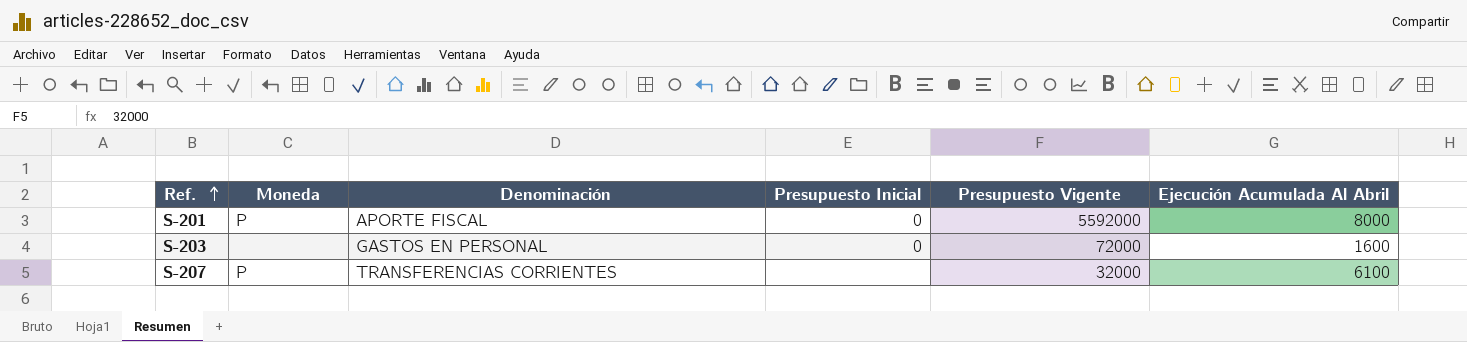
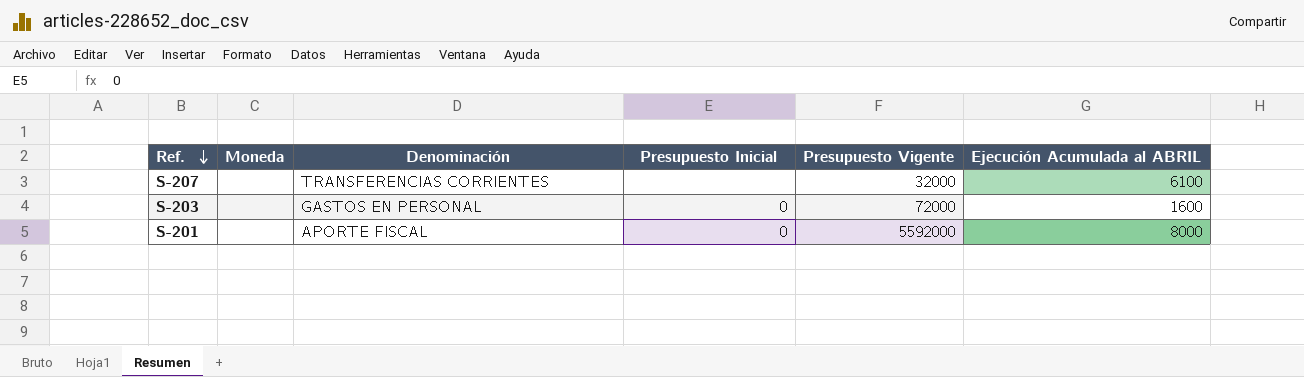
row order: Ref. ascending -> Ref. descending
column name: Ejecución Acumulada Al Abril -> Ejecución Acumulada al ABRIL
S-207 | Moneda: P -> none
S-201 | Moneda: P -> none

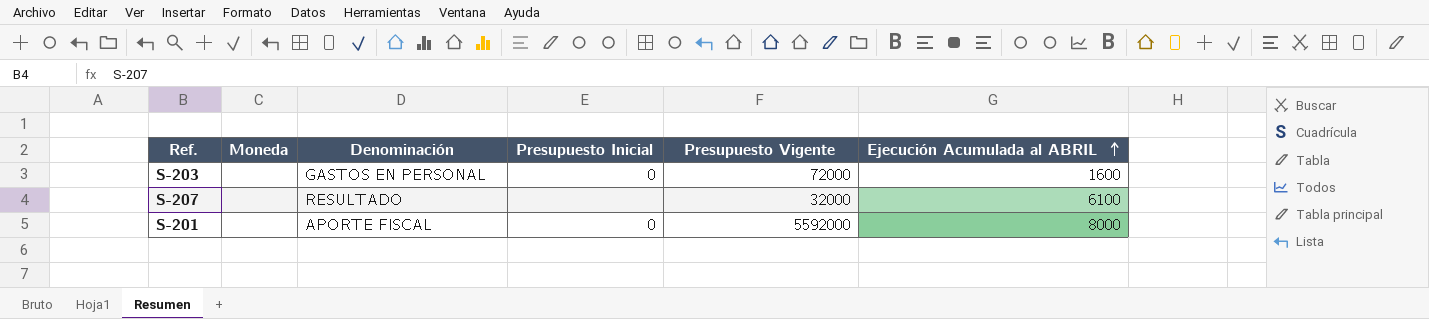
row order: Ref. descending -> Ejecución Acumulada al ABRIL ascending
S-207 | Denominación: TRANSFERENCIAS CORRIENTES -> RESULTADO

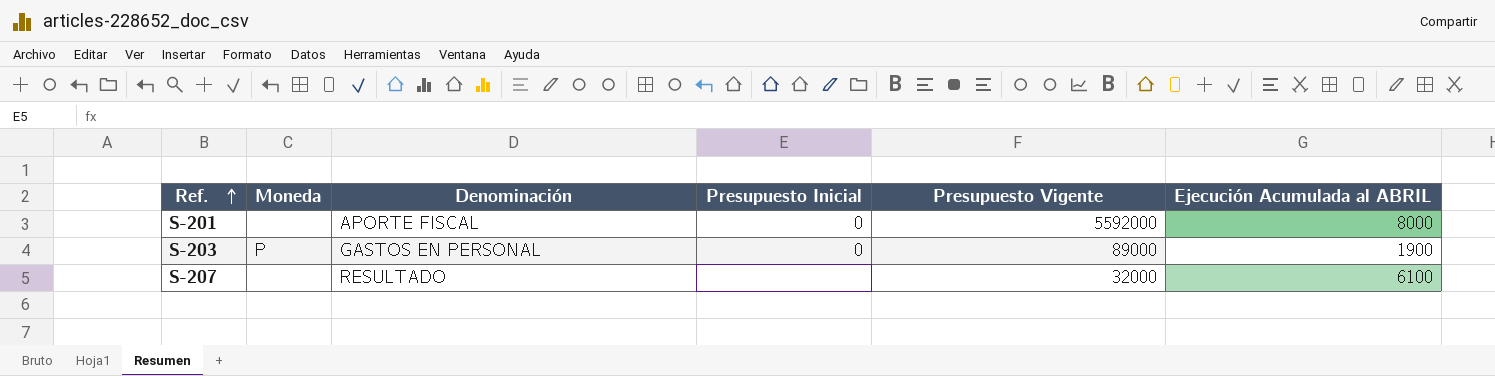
row order: Ejecución Acumulada al ABRIL ascending -> Ref. ascending
S-203 | Moneda: none -> P
S-203 | Presupuesto Vigente: 72000 -> 89000
S-203 | Ejecución Acumulada al ABRIL: 1600 -> 1900

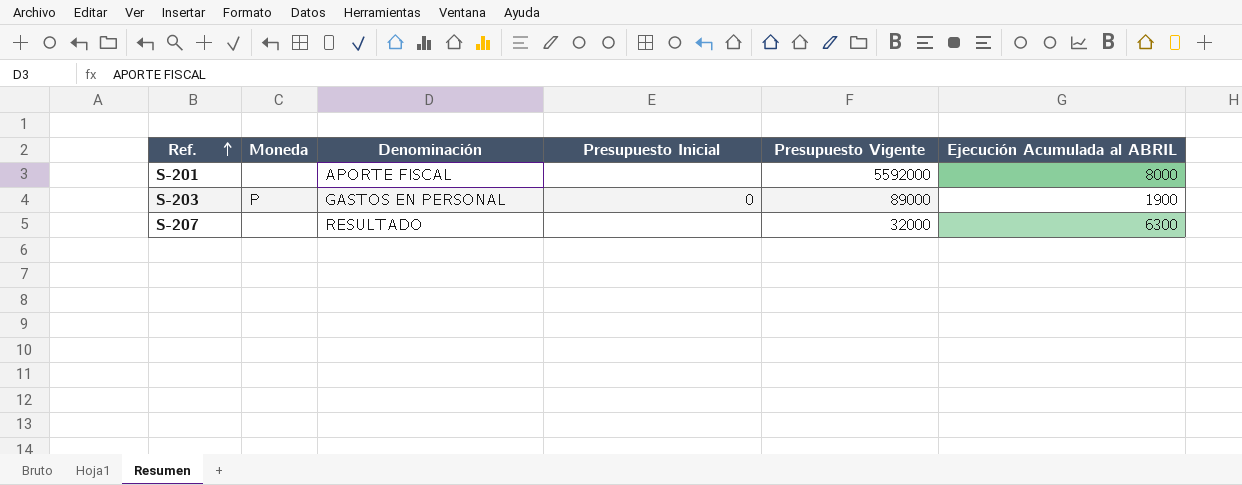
S-201 | Presupuesto Inicial: 0 -> none
S-207 | Ejecución Acumulada al ABRIL: 6100 -> 6300

